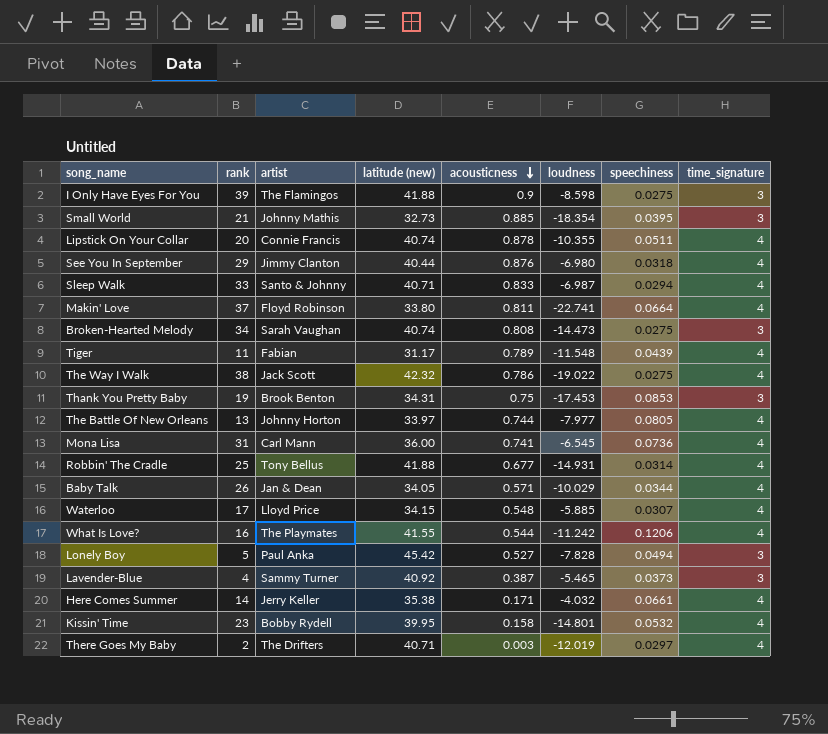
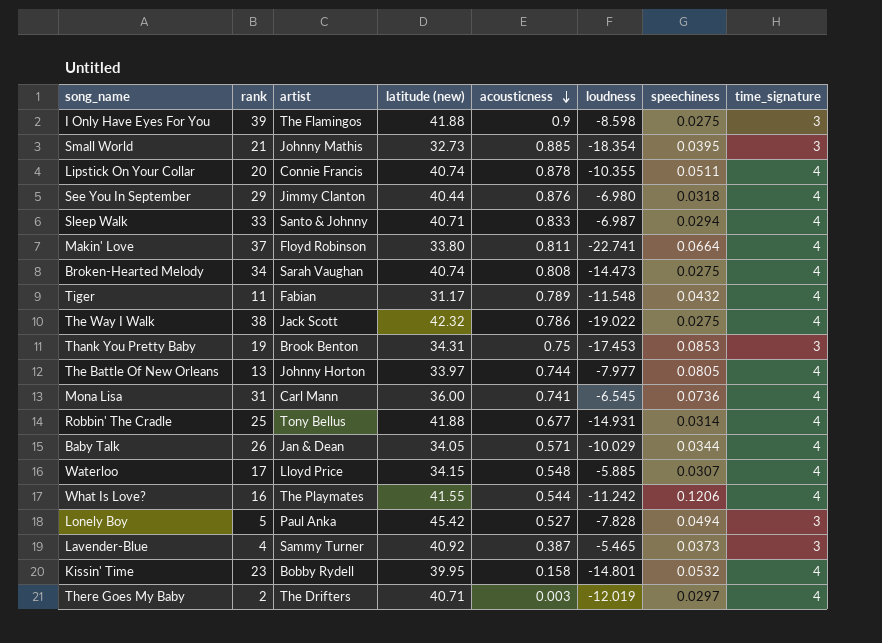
row Here Comes Summer: 14 | Jerry Keller | 35.38 | 0.171 | -4.032 | 0.0661 | 4 -> none
Broken-Hearted Melody | time_signature: 3 -> 4
Tiger | speechiness: 0.0439 -> 0.0432

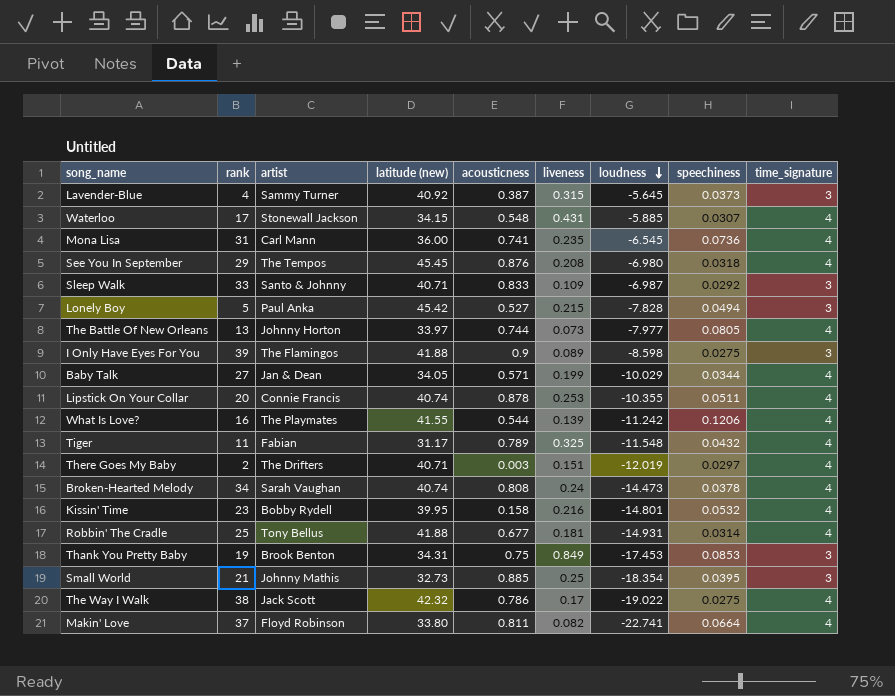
row order: acousticness descending -> loudness descending
column liveness | position: none -> 6
Lavender-Blue | loudness: -5.465 -> -5.645
Waterloo | artist: Lloyd Price -> Stonewall Jackson
See You In September | artist: Jimmy Clanton -> The Tempos
See You In September | latitude (new): 40.44 -> 45.45
Sleep Walk | speechiness: 0.0294 -> 0.0292
Sleep Walk | time_signature: 4 -> 3
Baby Talk | rank: 26 -> 27
Broken-Hearted Melody | speechiness: 0.0275 -> 0.0378

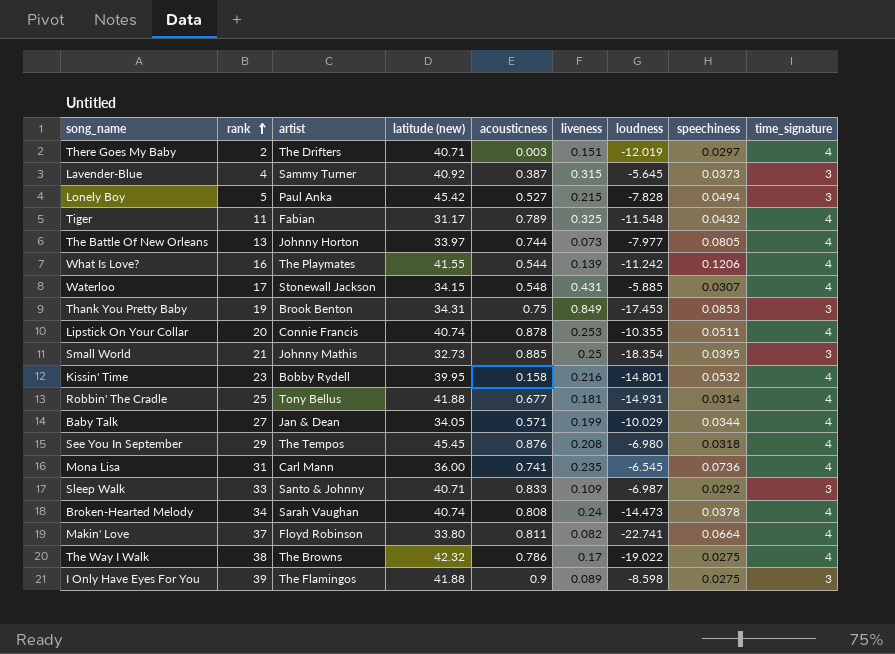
row order: loudness descending -> rank ascending
The Way I Walk | artist: Jack Scott -> The Browns

